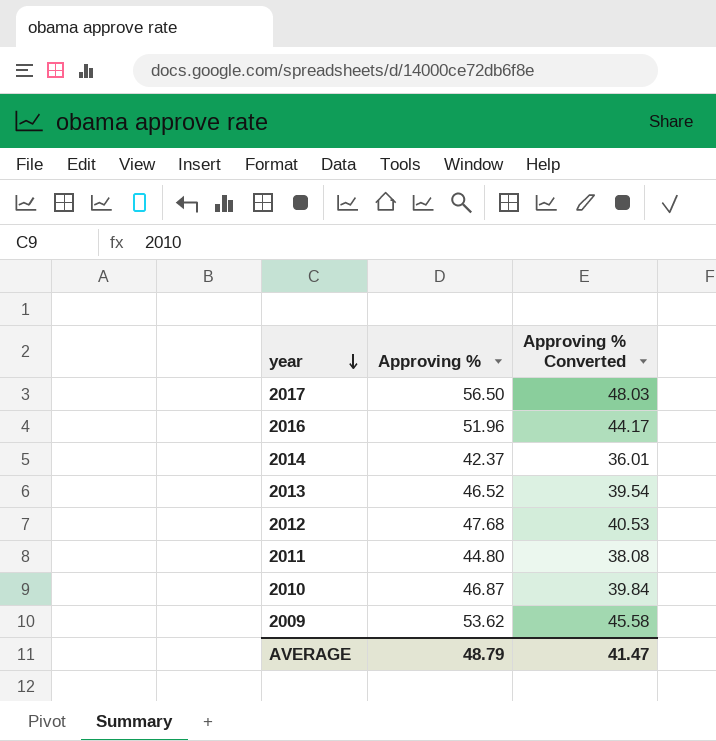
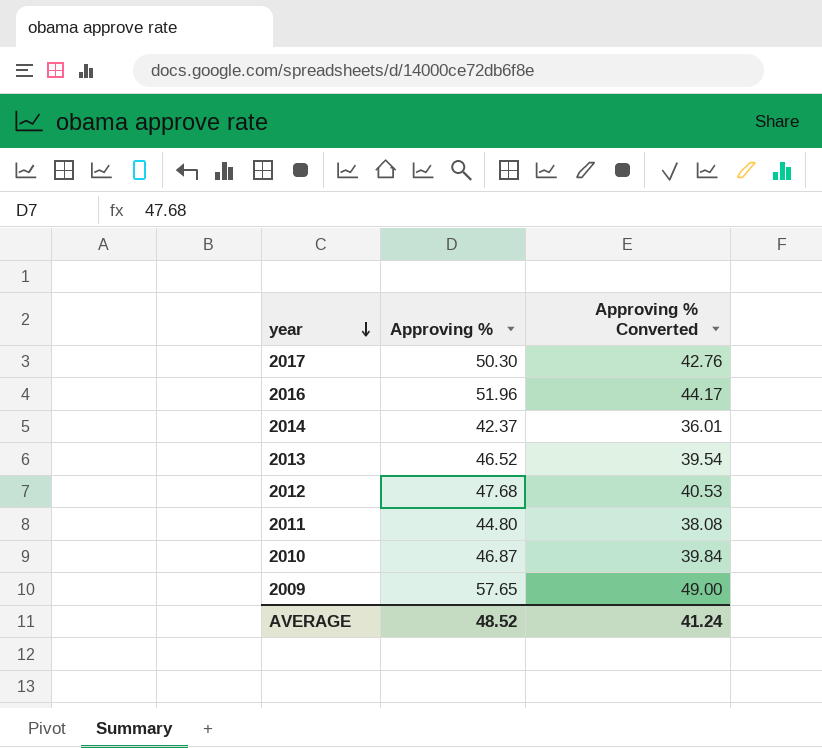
2017 | Approving %: 56.50 -> 50.30
2017 | Approving % Converted: 48.03 -> 42.76
2009 | Approving %: 53.62 -> 57.65
2009 | Approving % Converted: 45.58 -> 49.00
AVERAGE | Approving %: 48.79 -> 48.52
AVERAGE | Approving % Converted: 41.47 -> 41.24

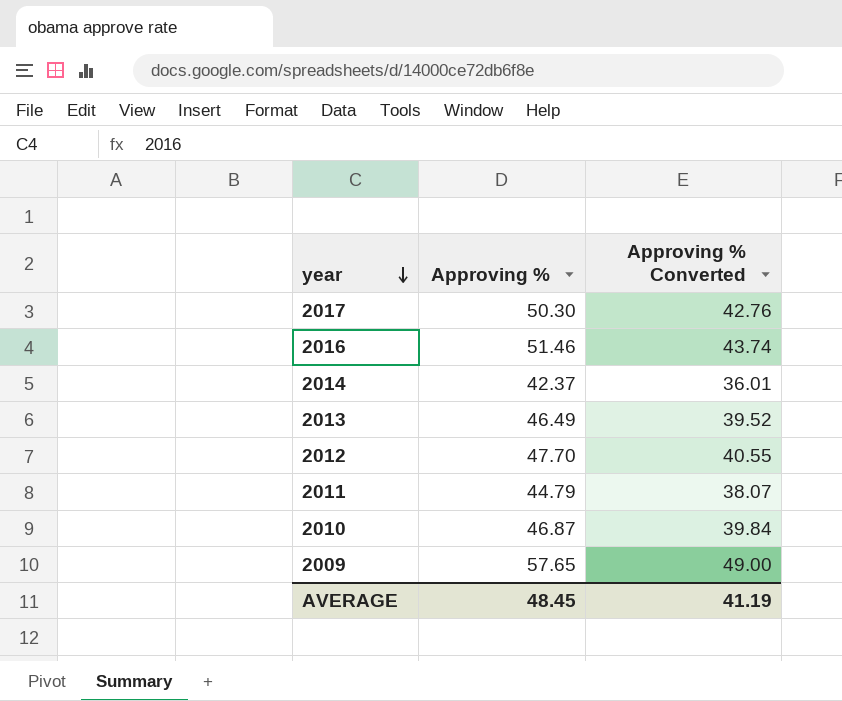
2016 | Approving %: 51.96 -> 51.46
2016 | Approving % Converted: 44.17 -> 43.74
2013 | Approving %: 46.52 -> 46.49
2013 | Approving % Converted: 39.54 -> 39.52
2012 | Approving %: 47.68 -> 47.70
2012 | Approving % Converted: 40.53 -> 40.55
2011 | Approving %: 44.80 -> 44.79
2011 | Approving % Converted: 38.08 -> 38.07
AVERAGE | Approving %: 48.52 -> 48.45
AVERAGE | Approving % Converted: 41.24 -> 41.19

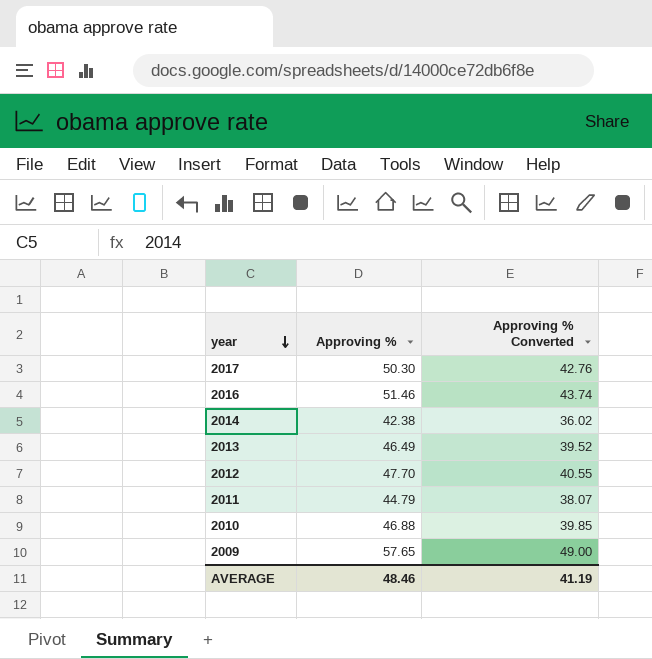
2014 | Approving %: 42.37 -> 42.38
2014 | Approving % Converted: 36.01 -> 36.02
2010 | Approving %: 46.87 -> 46.88
2010 | Approving % Converted: 39.84 -> 39.85
AVERAGE | Approving %: 48.45 -> 48.46

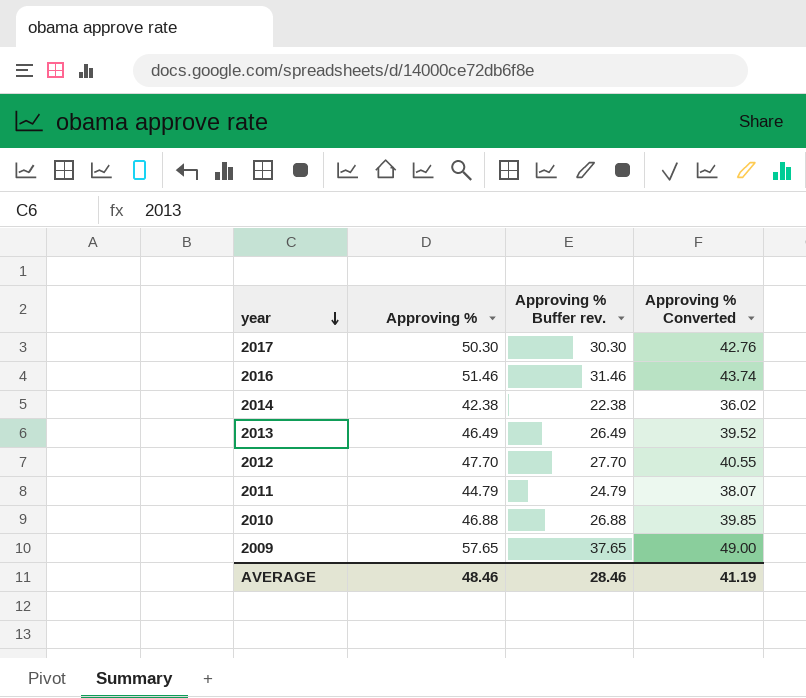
column Approving % Buffer rev. | formula: none -> [Approving %] - 20

